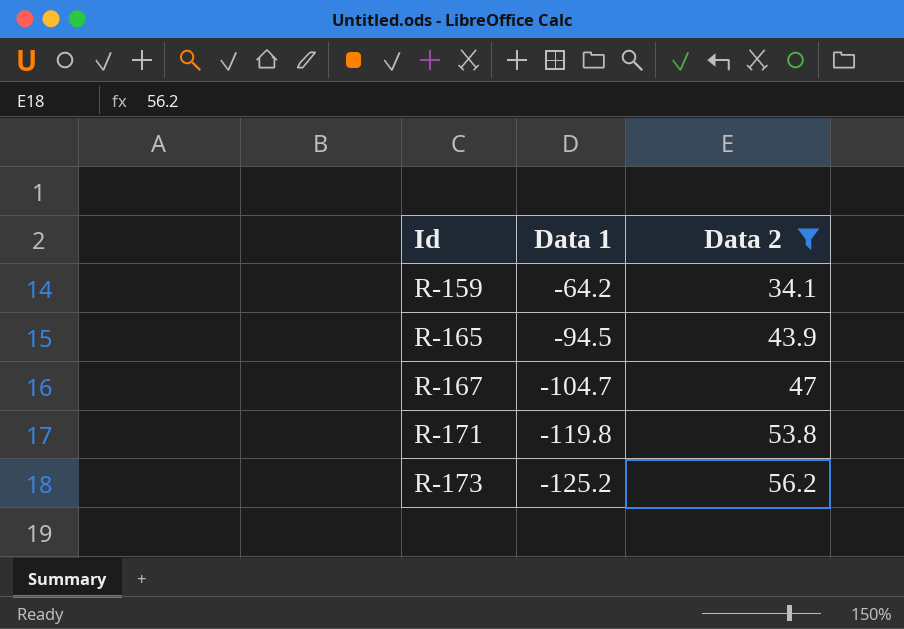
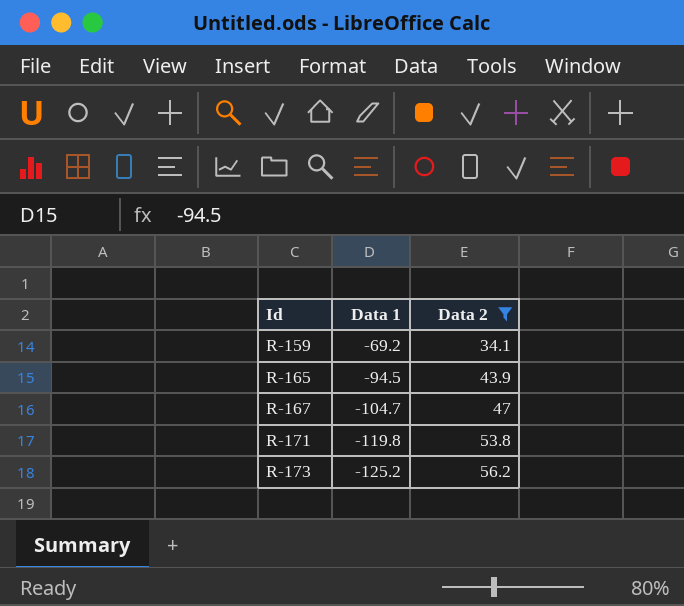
R-159 | Data 1: -64.2 -> -69.2

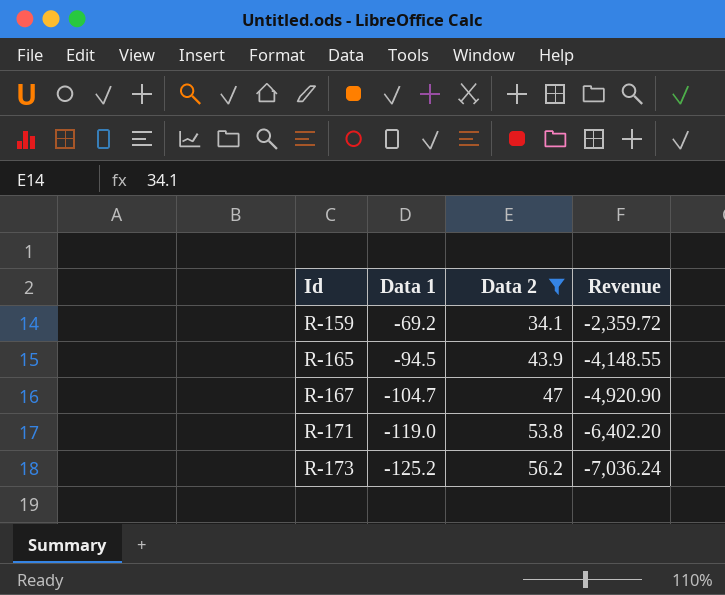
column Revenue | formula: none -> [Data 1] * [Data 2]
R-171 | Data 1: -119.8 -> -119.0

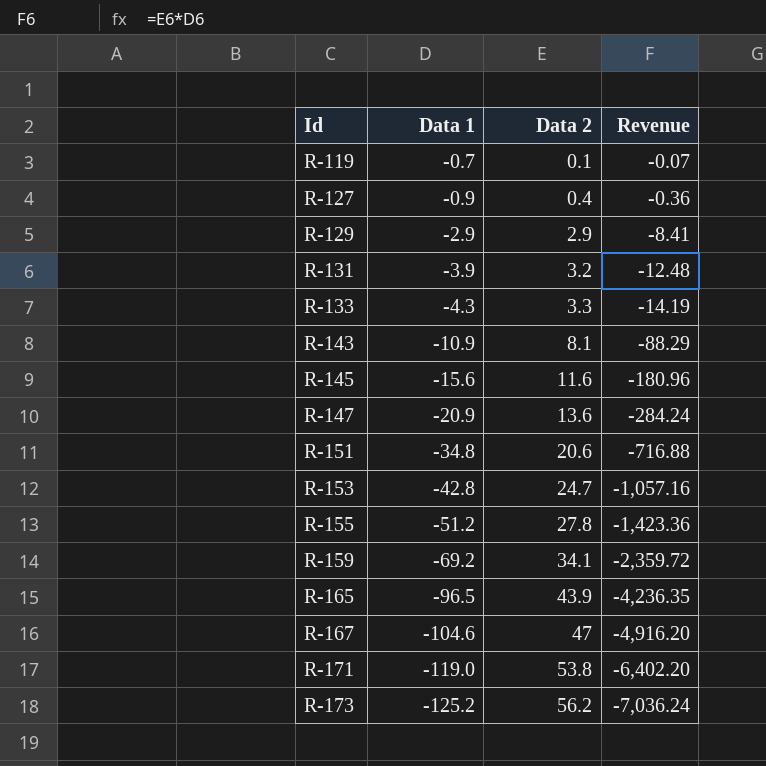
filter: Data 2 >= 34.1 -> none
R-165 | Data 1: -94.5 -> -96.5
R-165 | Revenue: -4,148.55 -> -4,236.35
R-167 | Data 1: -104.7 -> -104.6
R-167 | Revenue: -4,920.90 -> -4,916.20

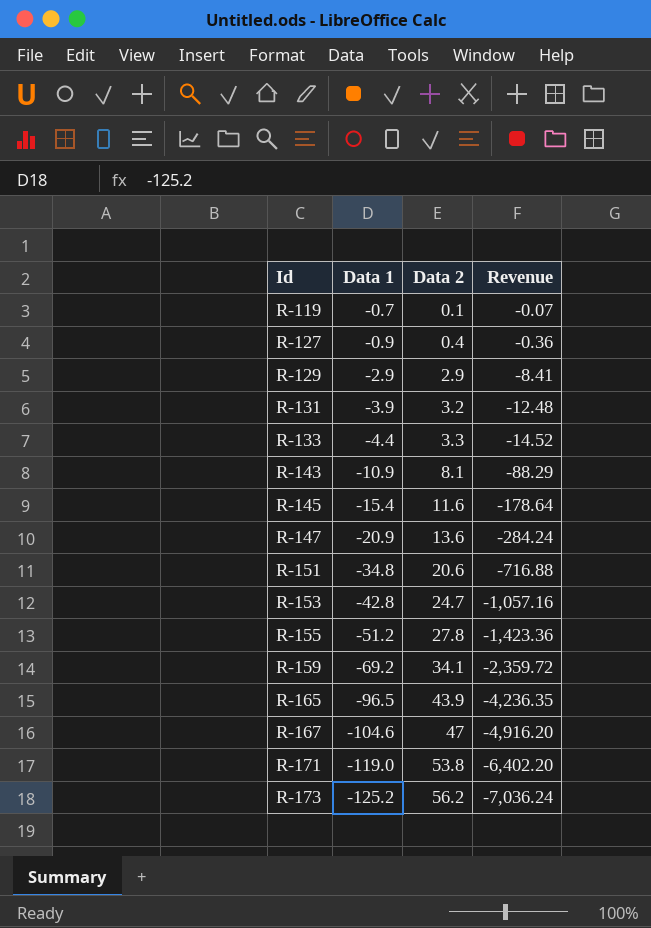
R-133 | Data 1: -4.3 -> -4.4
R-133 | Revenue: -14.19 -> -14.52
R-145 | Data 1: -15.6 -> -15.4
R-145 | Revenue: -180.96 -> -178.64

